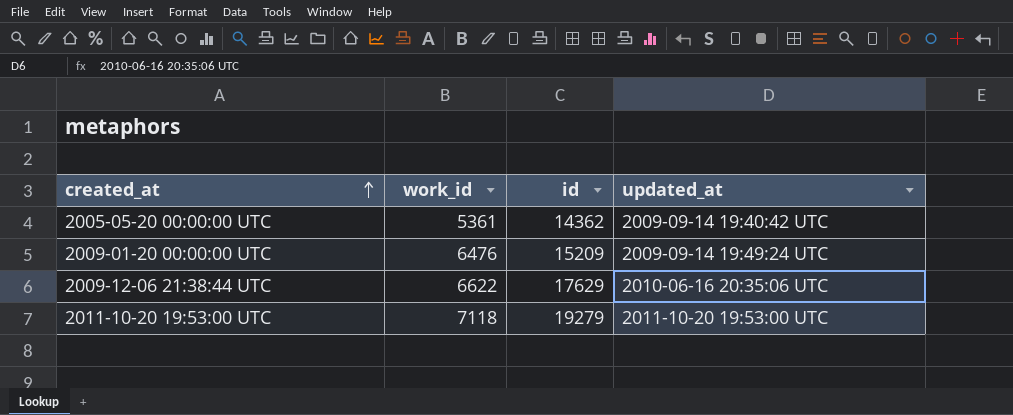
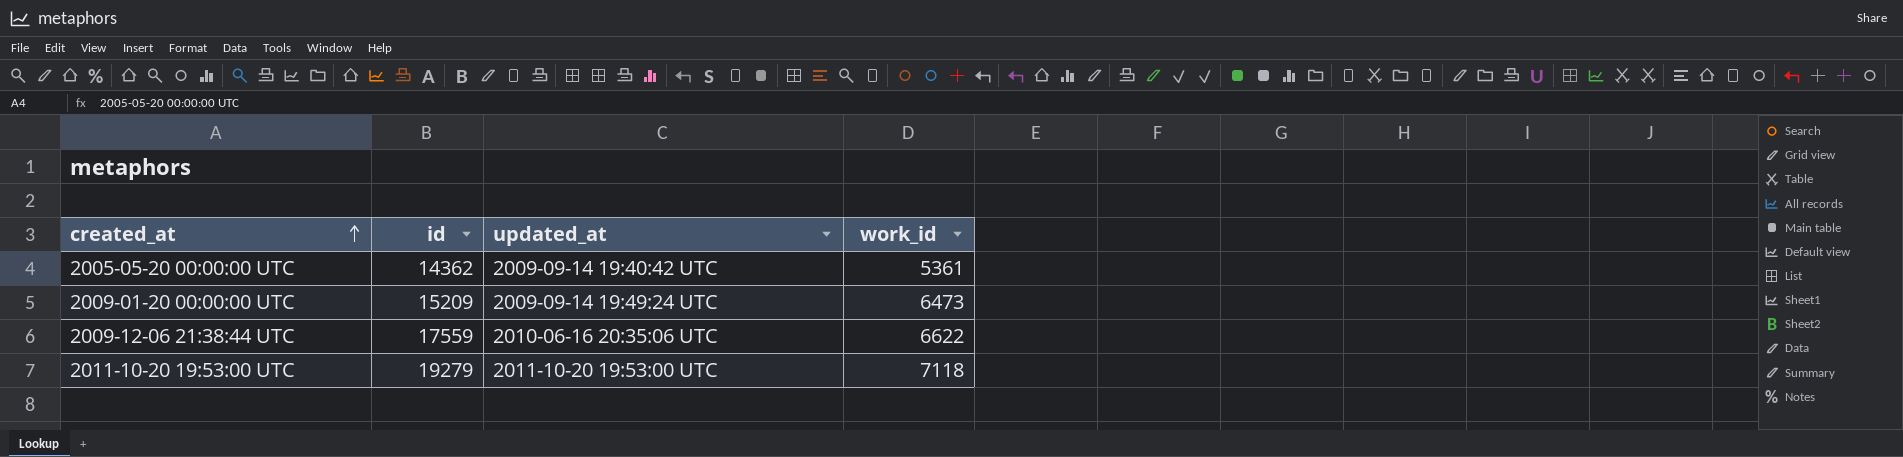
column work_id | position: 2 -> 4
2009-01-20 00:00:00 UTC | work_id: 6476 -> 6473
2009-12-06 21:38:44 UTC | id: 17629 -> 17559

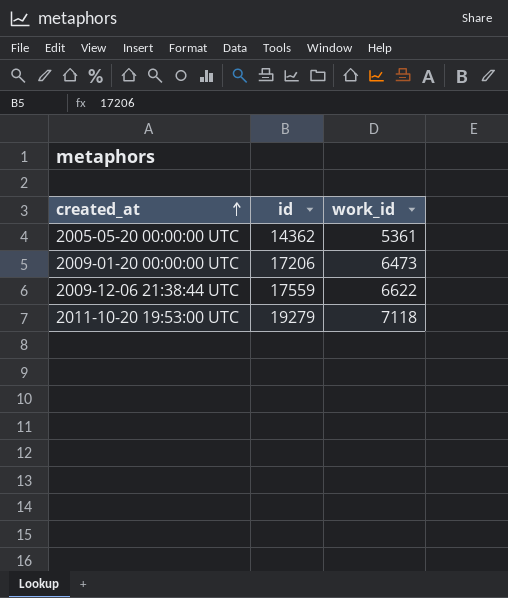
column updated_at | position: 3 -> none
2009-01-20 00:00:00 UTC | id: 15209 -> 17206

